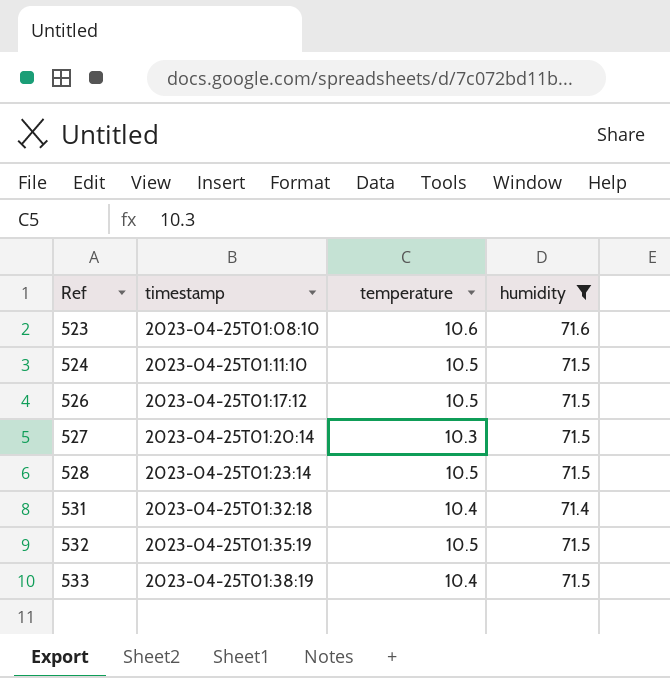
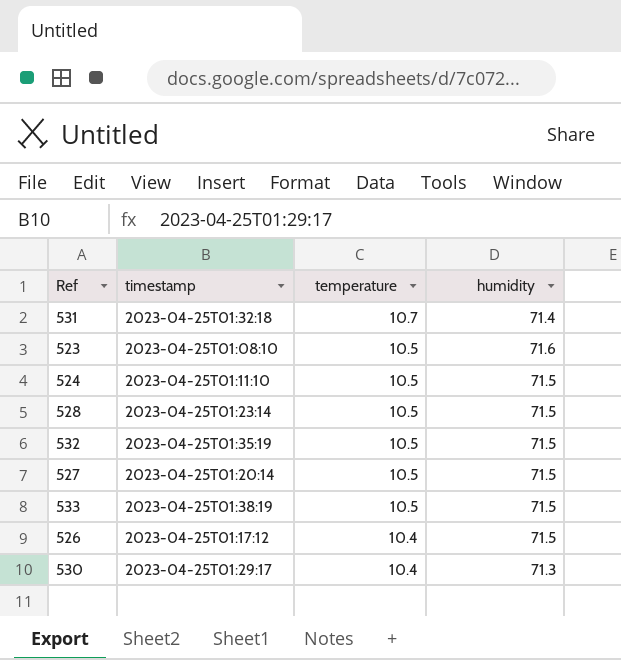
filter: humidity != 71.3 -> none
row order: Ref ascending -> temperature descending
531 | temperature: 10.4 -> 10.7
523 | temperature: 10.6 -> 10.5
527 | temperature: 10.3 -> 10.5
533 | temperature: 10.4 -> 10.5
526 | temperature: 10.5 -> 10.4

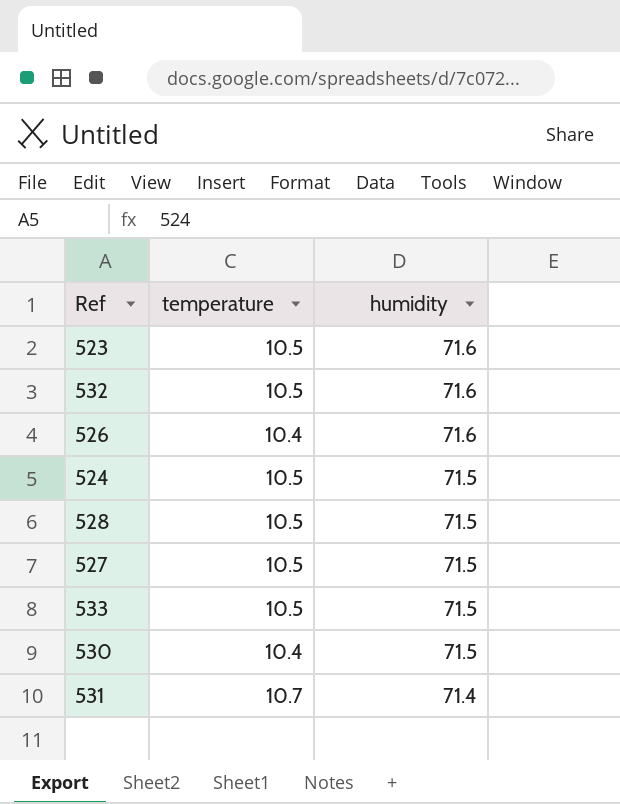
row order: temperature descending -> humidity descending
column timestamp | position: 2 -> none
532 | humidity: 71.5 -> 71.6
526 | humidity: 71.5 -> 71.6
530 | humidity: 71.3 -> 71.5

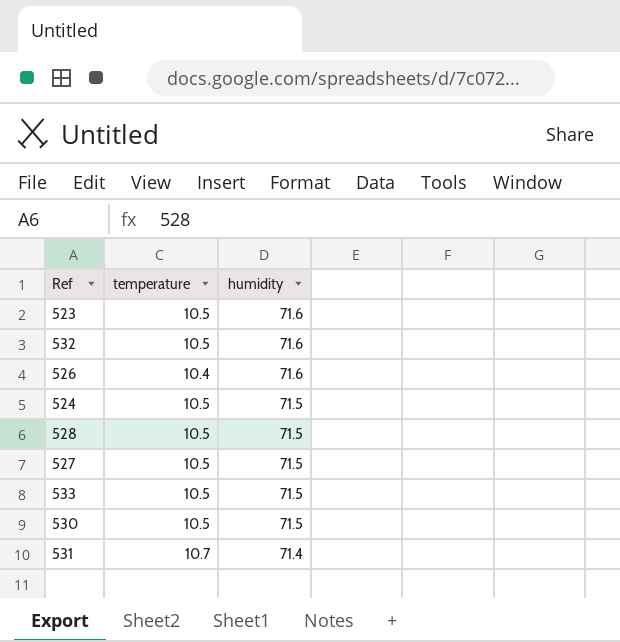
530 | temperature: 10.4 -> 10.5

